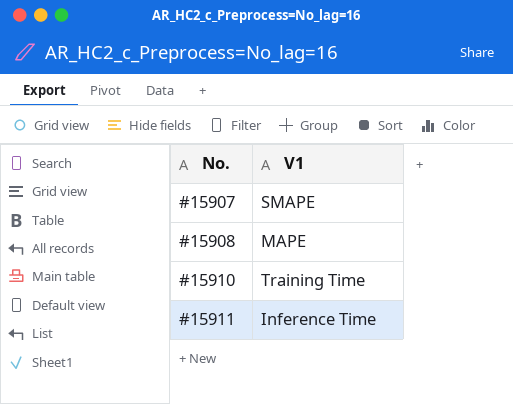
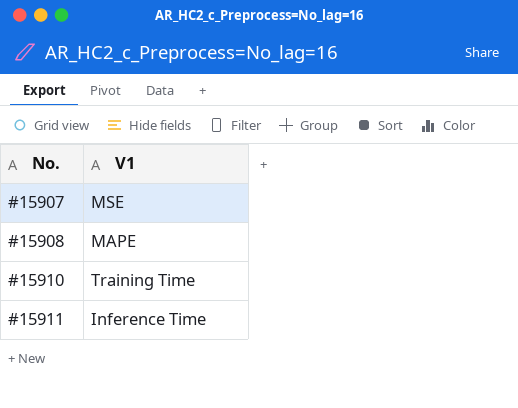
#15907 | V1: SMAPE -> MSE

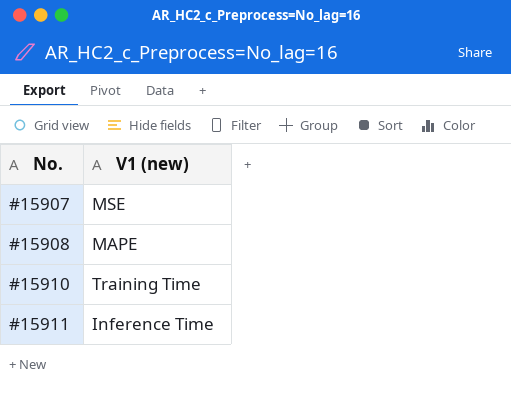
column name: V1 -> V1 (new)

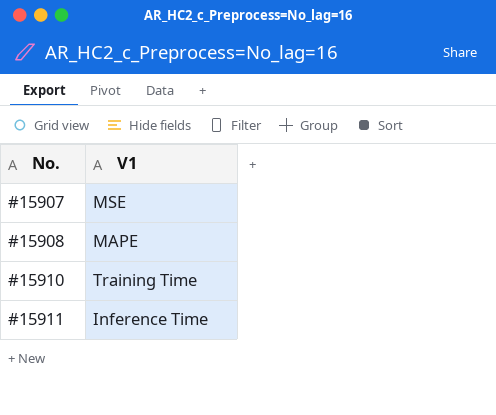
column name: V1 (new) -> V1

